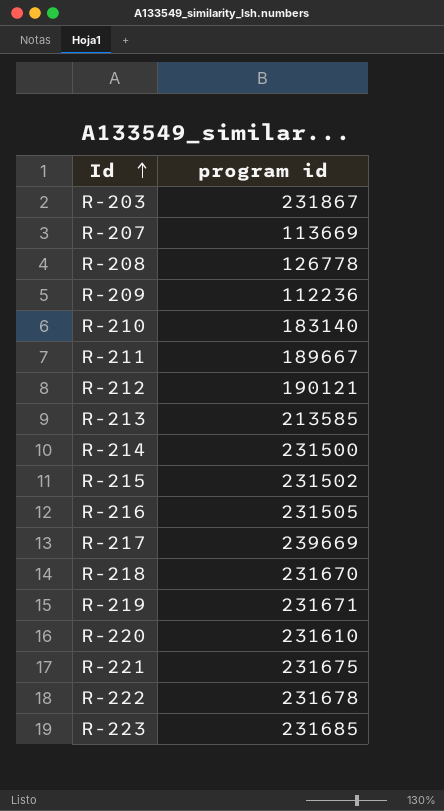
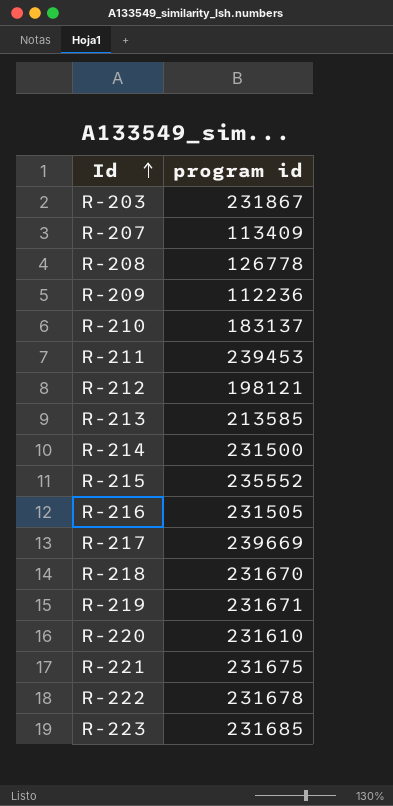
R-207 | program id: 113669 -> 113409
R-210 | program id: 183140 -> 183137
R-211 | program id: 189667 -> 239453
R-212 | program id: 190121 -> 198121
R-215 | program id: 231502 -> 235552

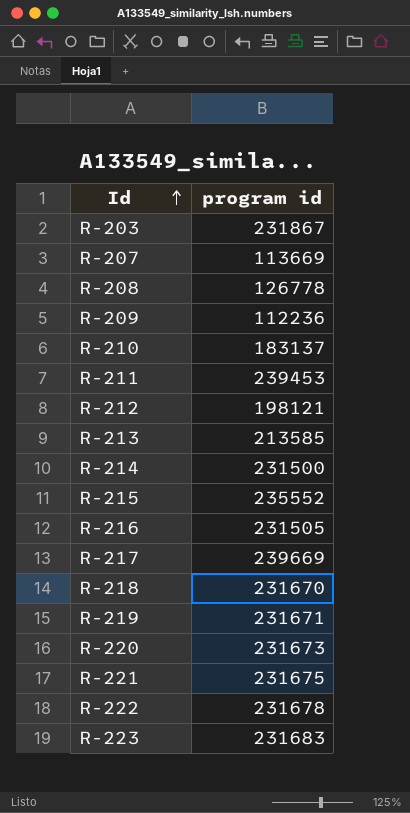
R-207 | program id: 113409 -> 113669
R-220 | program id: 231610 -> 231673
R-223 | program id: 231685 -> 231683

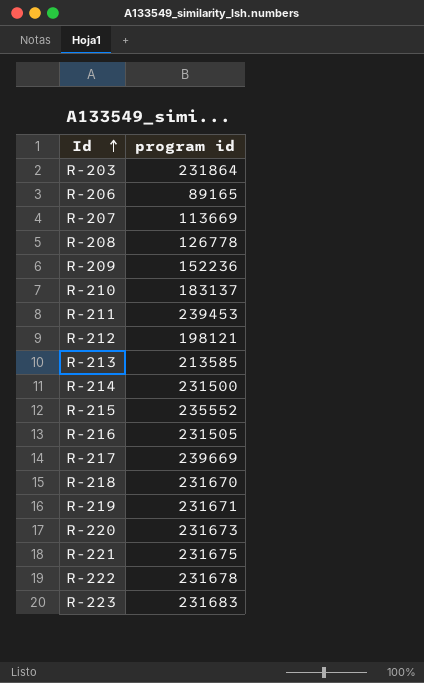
R-203 | program id: 231867 -> 231864
row R-206: none -> 89165
R-209 | program id: 112236 -> 152236

